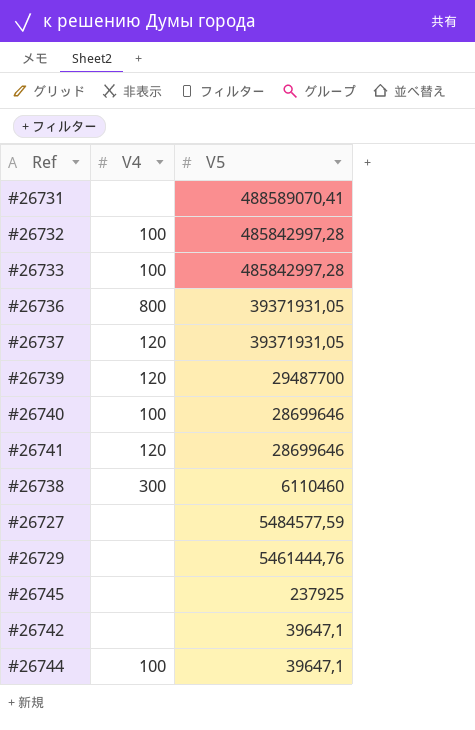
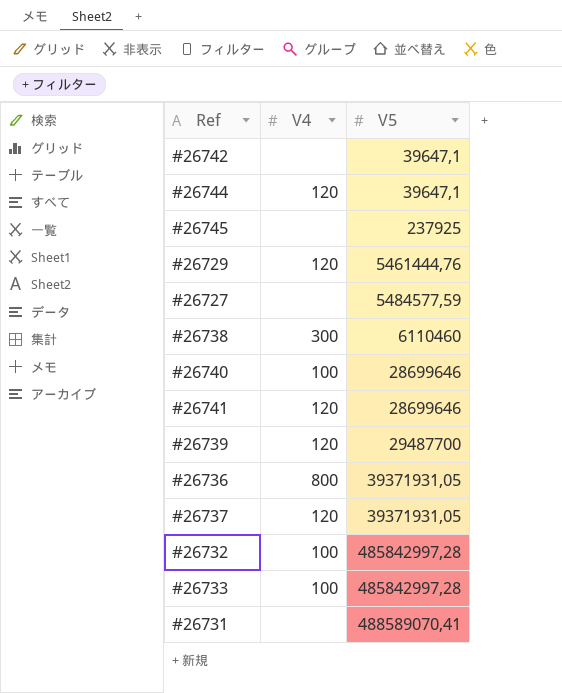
row order: V5 descending -> V5 ascending
#26744 | V4: 100 -> 120
#26729 | V4: none -> 120

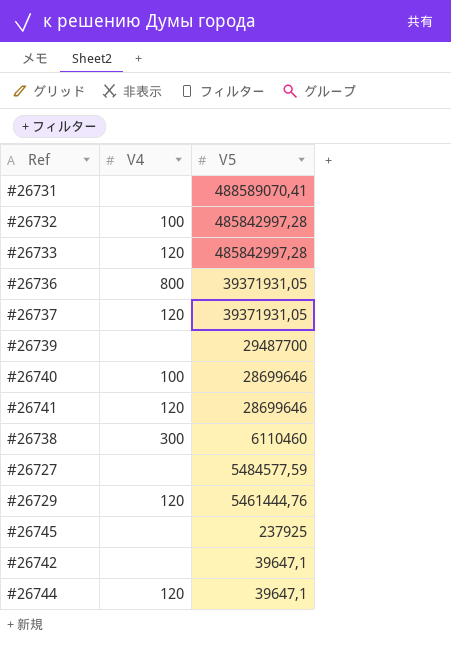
row order: V5 ascending -> V5 descending
#26733 | V4: 100 -> 120
#26739 | V4: 120 -> none

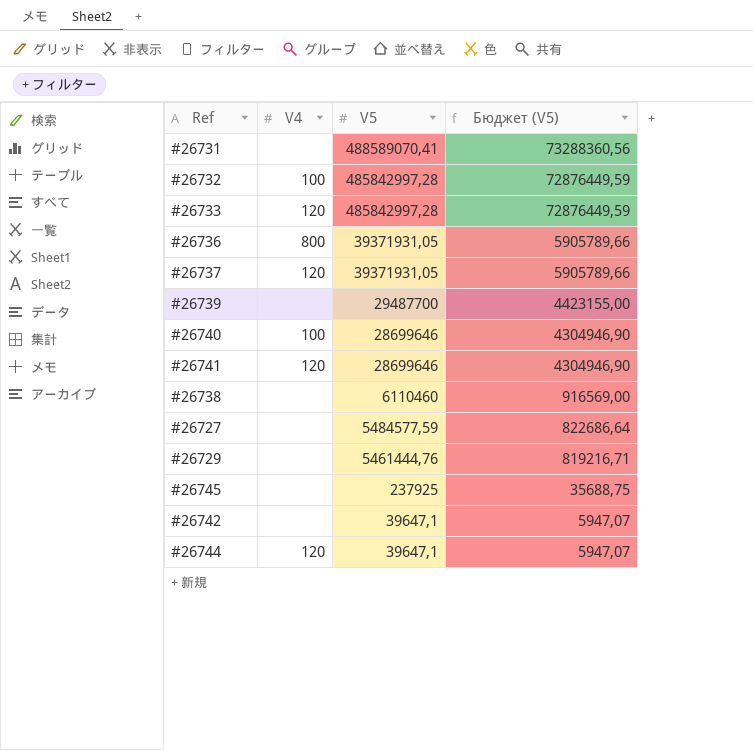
column Бюджет (V5) | formula: none -> [V5] * 0,15
#26738 | V4: 300 -> none
#26729 | V4: 120 -> none

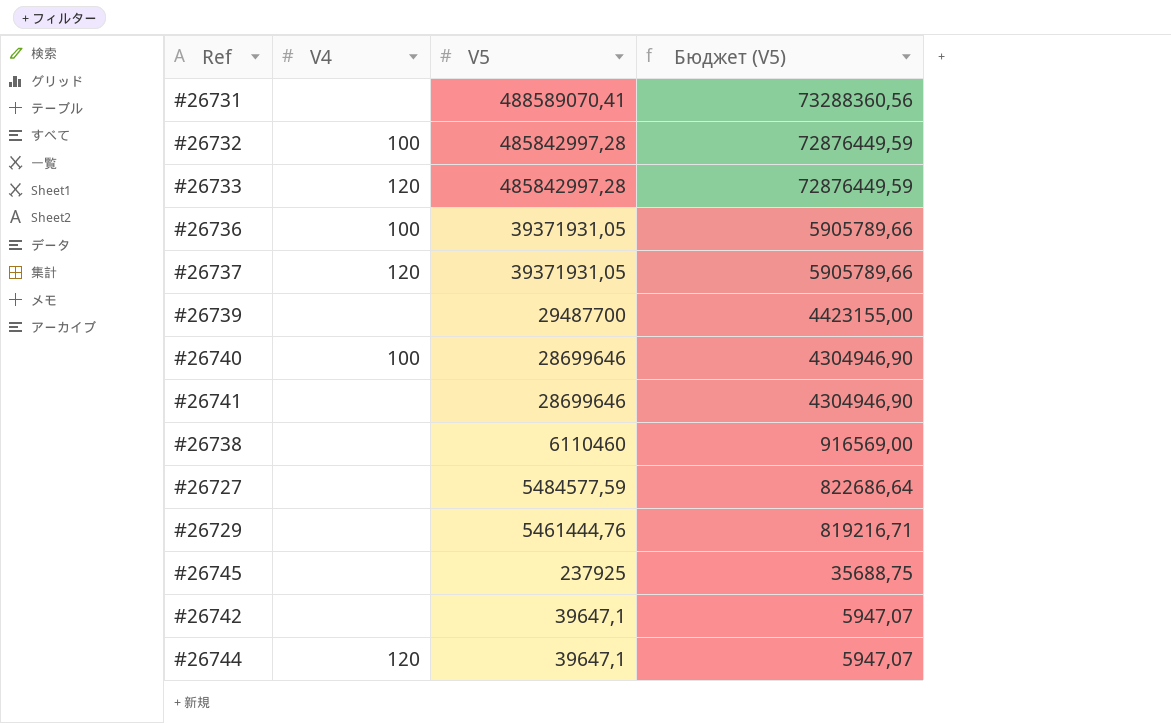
#26736 | V4: 800 -> 100
#26741 | V4: 120 -> none

